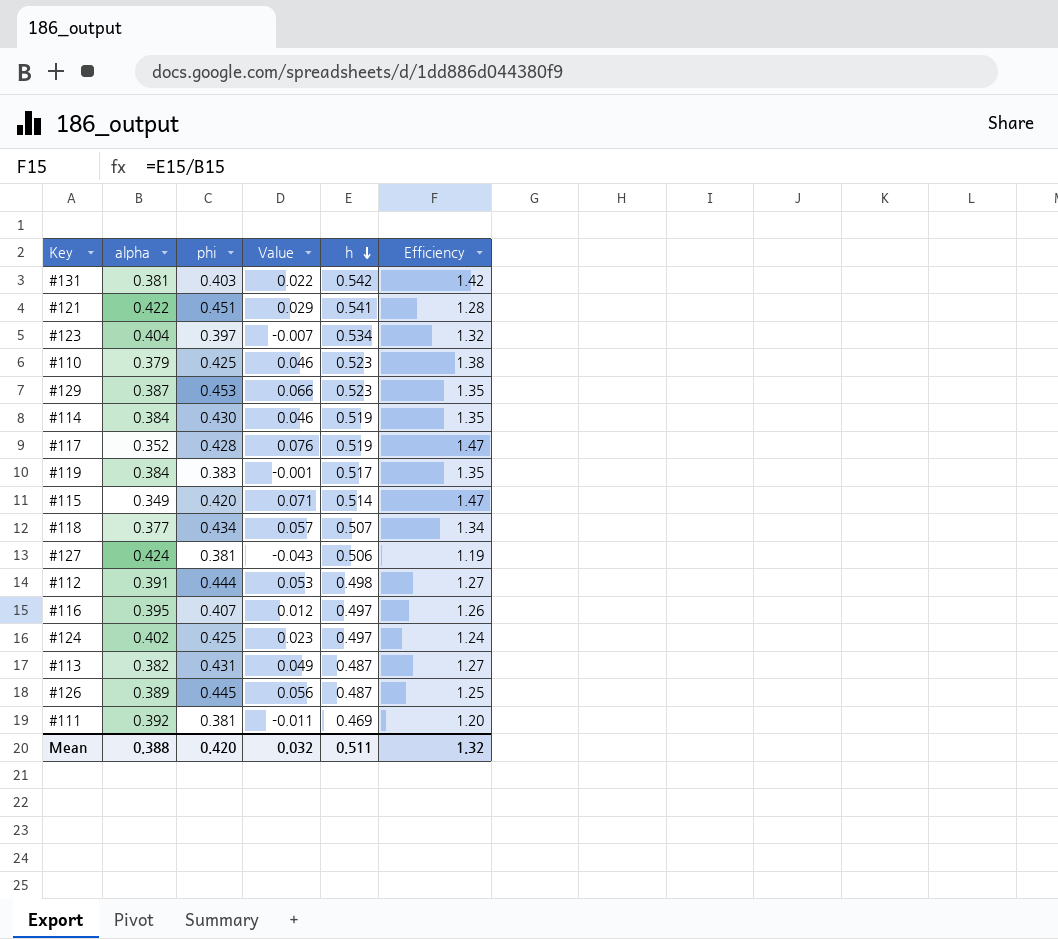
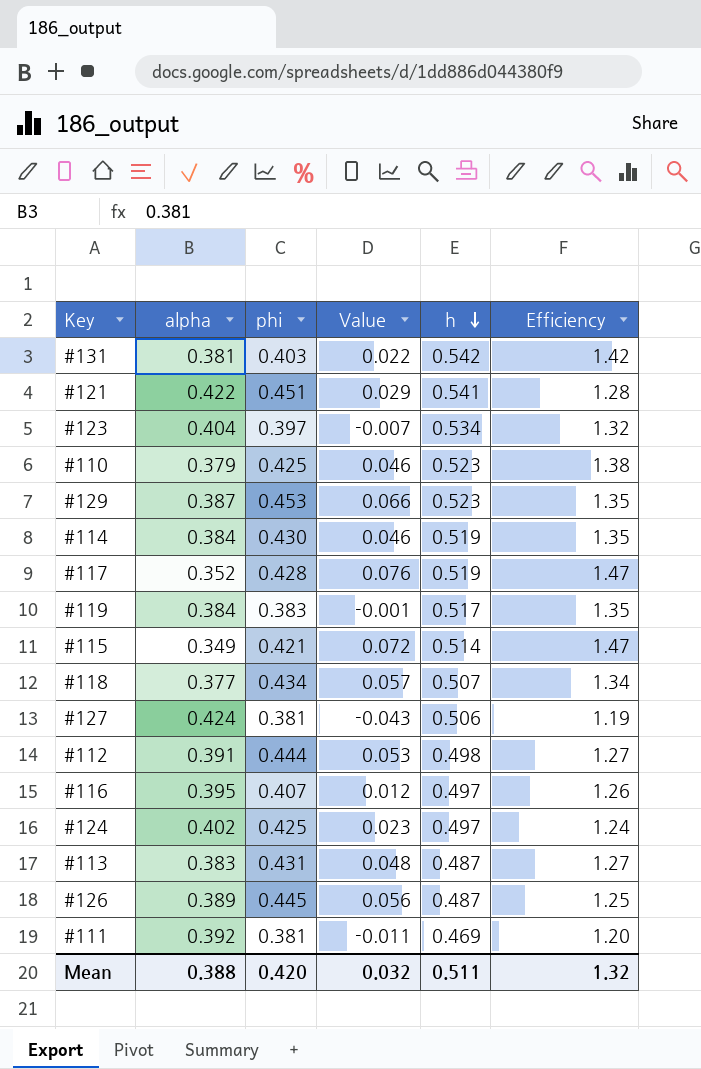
#115 | phi: 0.420 -> 0.421
#115 | Value: 0.071 -> 0.072
#113 | alpha: 0.382 -> 0.383
#113 | Value: 0.049 -> 0.048

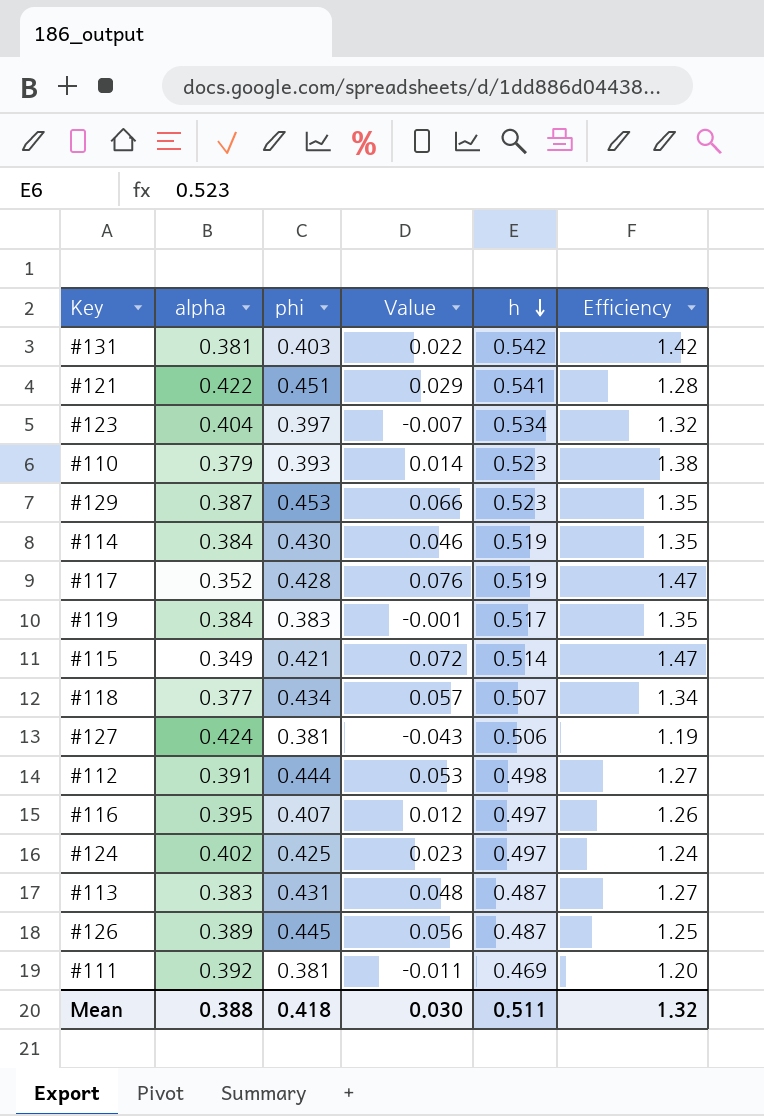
#110 | phi: 0.425 -> 0.393
#110 | Value: 0.046 -> 0.014
Mean | phi: 0.420 -> 0.418
Mean | Value: 0.032 -> 0.030

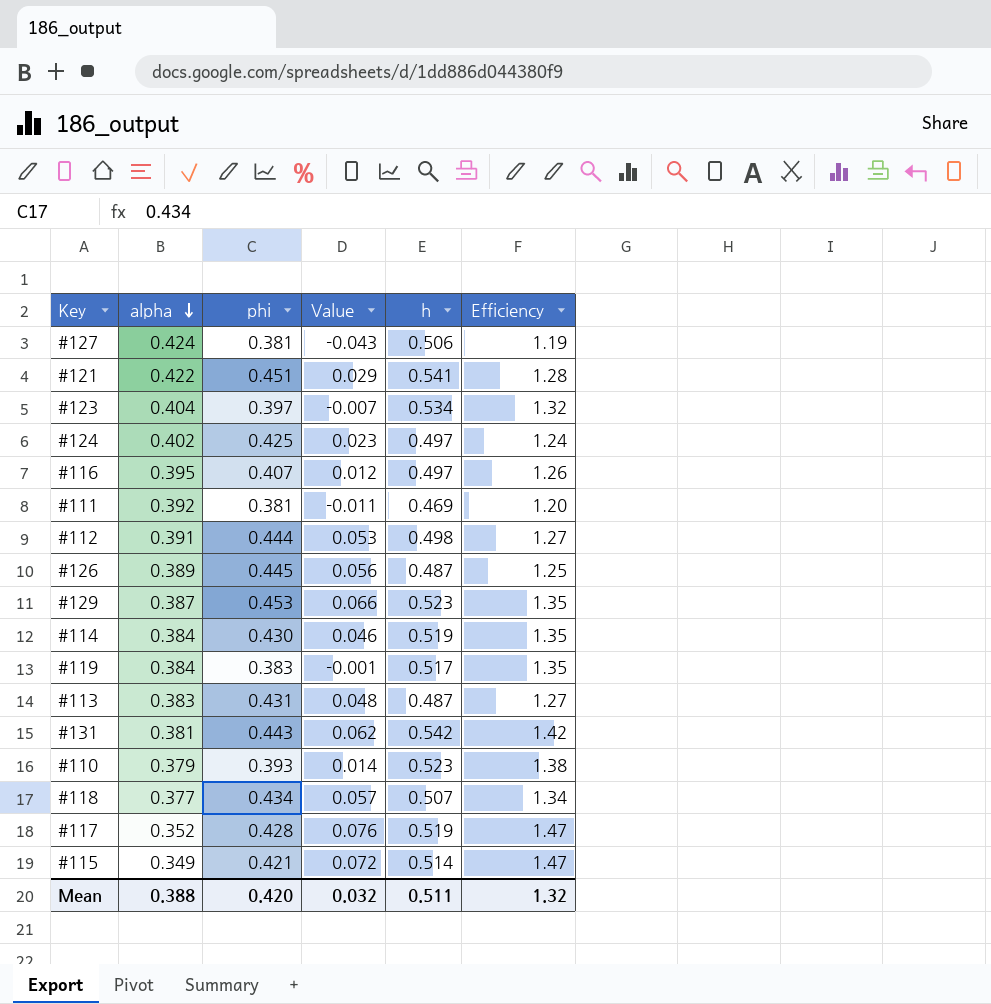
row order: h descending -> alpha descending
#131 | phi: 0.403 -> 0.443
#131 | Value: 0.022 -> 0.062
Mean | phi: 0.418 -> 0.420
Mean | Value: 0.030 -> 0.032

